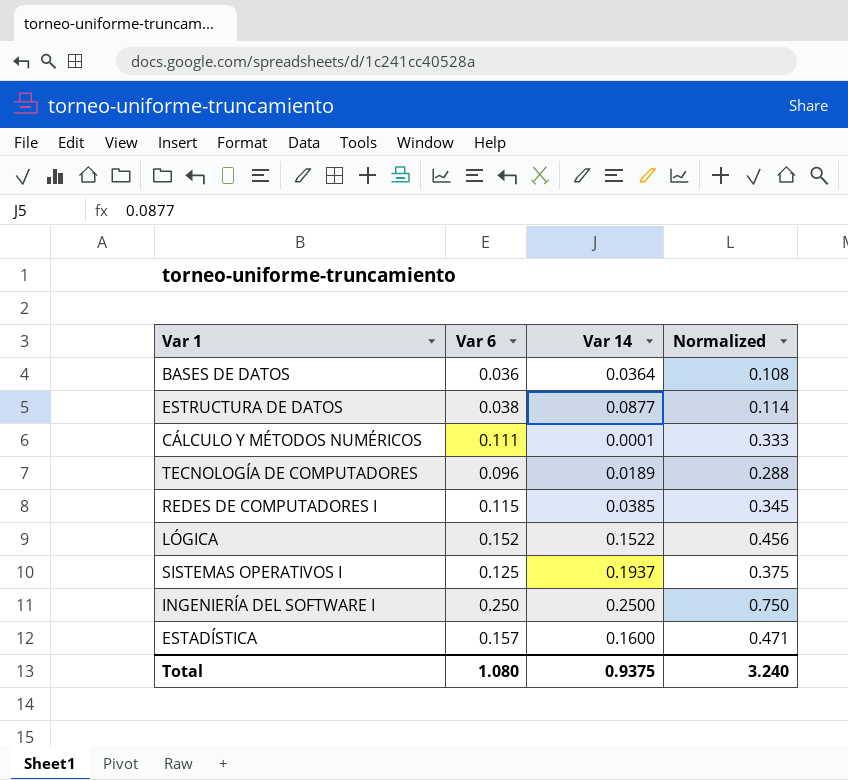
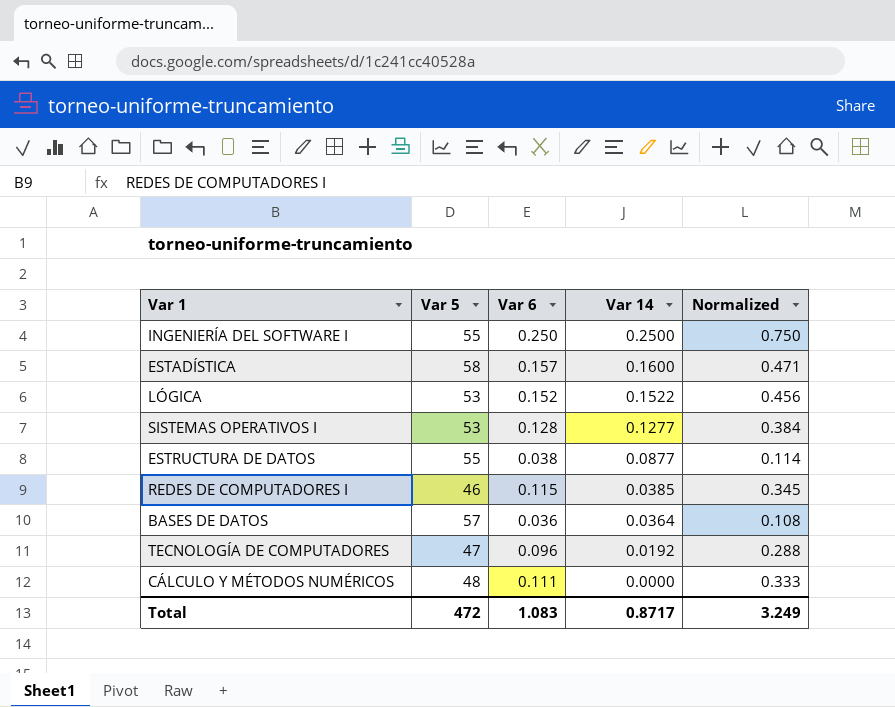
row order: none -> Var 14 descending
column Var 5 | position: none -> 2
SISTEMAS OPERATIVOS I | Var 6: 0.125 -> 0.128
SISTEMAS OPERATIVOS I | Var 14: 0.1937 -> 0.1277
SISTEMAS OPERATIVOS I | Normalized: 0.375 -> 0.384
TECNOLOGÍA DE COMPUTADORES | Var 14: 0.0189 -> 0.0192
CÁLCULO Y MÉTODOS NUMÉRICOS | Var 14: 0.0001 -> 0.0000
Total | Var 6: 1.080 -> 1.083
Total | Var 14: 0.9375 -> 0.8717
Total | Normalized: 3.240 -> 3.249

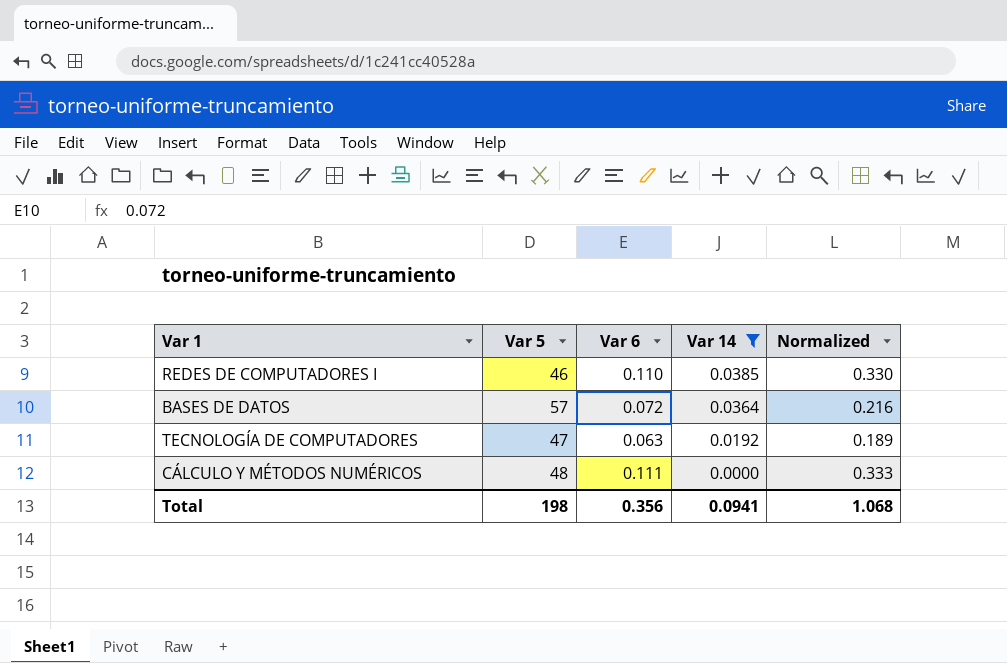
filter: none -> Var 14 <= 0.0385
REDES DE COMPUTADORES I | Var 6: 0.115 -> 0.110
REDES DE COMPUTADORES I | Normalized: 0.345 -> 0.330
BASES DE DATOS | Var 6: 0.036 -> 0.072
BASES DE DATOS | Normalized: 0.108 -> 0.216
TECNOLOGÍA DE COMPUTADORES | Var 6: 0.096 -> 0.063
TECNOLOGÍA DE COMPUTADORES | Normalized: 0.288 -> 0.189
Total | Var 5: 472 -> 198
Total | Var 6: 1.083 -> 0.356
Total | Var 14: 0.8717 -> 0.0941
Total | Normalized: 3.249 -> 1.068

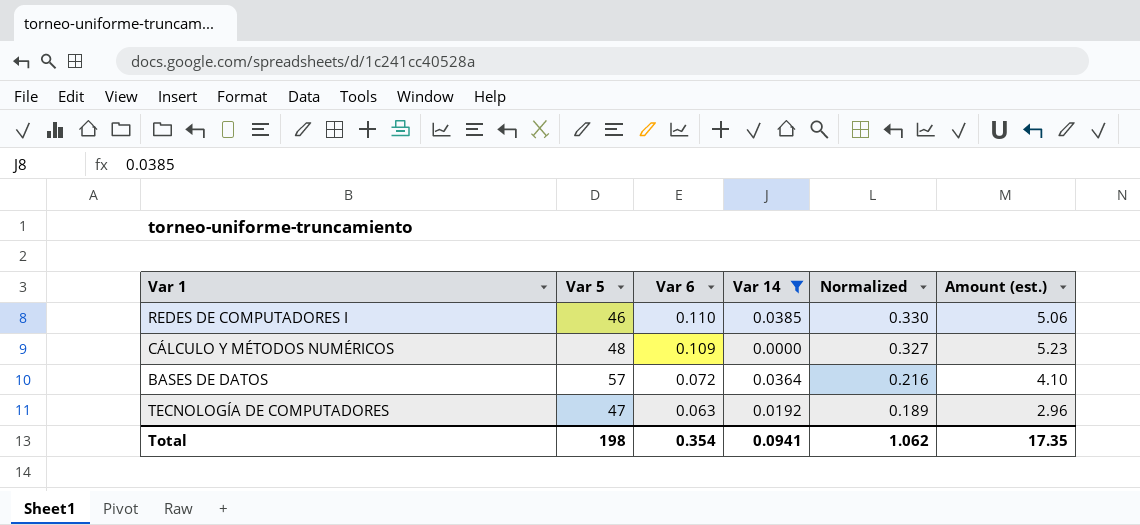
row order: Var 14 descending -> Var 6 descending
column Amount (est.) | formula: none -> [Var 5] * [Var 6]
CÁLCULO Y MÉTODOS NUMÉRICOS | Var 6: 0.111 -> 0.109
CÁLCULO Y MÉTODOS NUMÉRICOS | Normalized: 0.333 -> 0.327
Total | Var 6: 0.356 -> 0.354
Total | Normalized: 1.068 -> 1.062

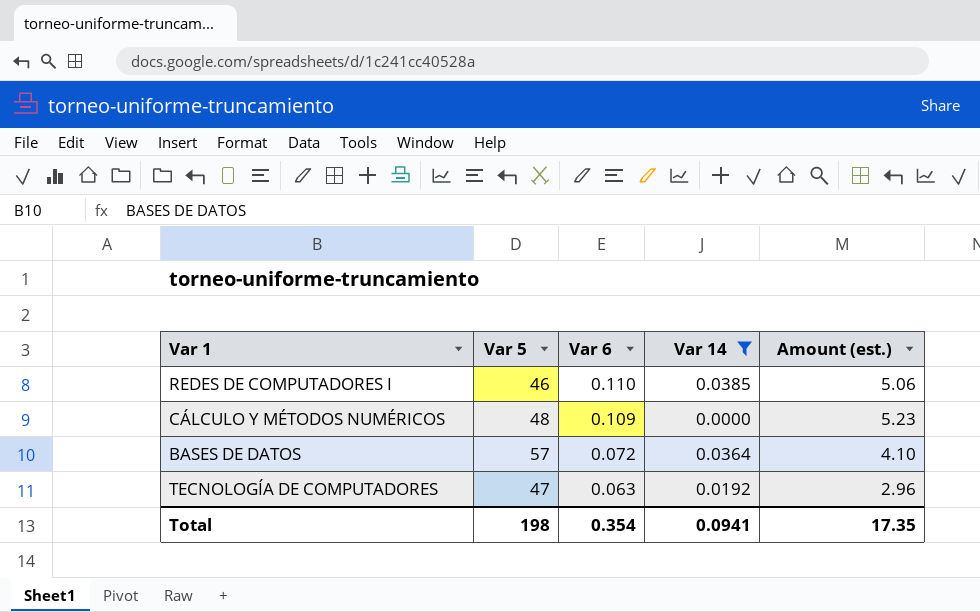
column Normalized | formula: [Var 6] * 3 -> none

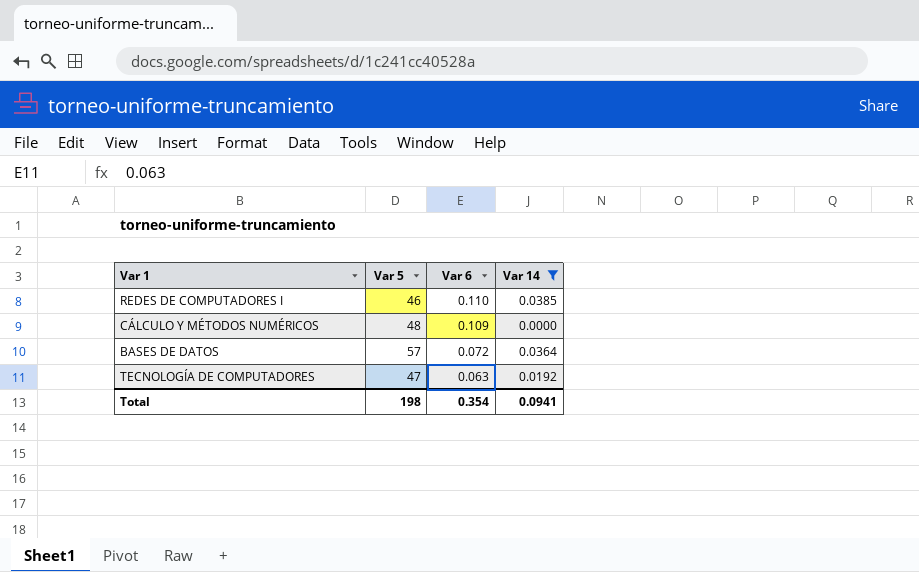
column Amount (est.) | formula: [Var 5] * [Var 6] -> none

